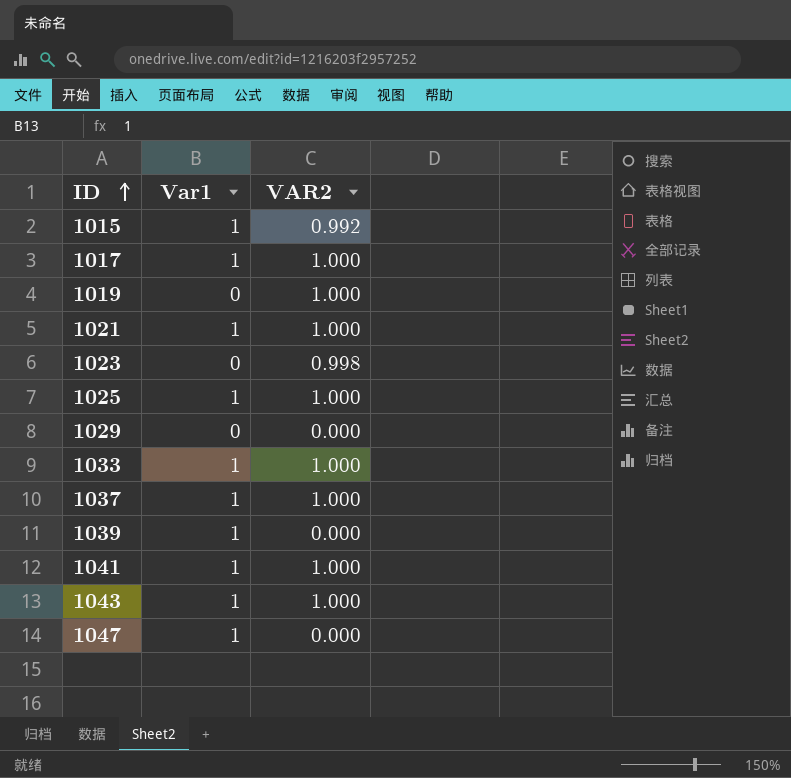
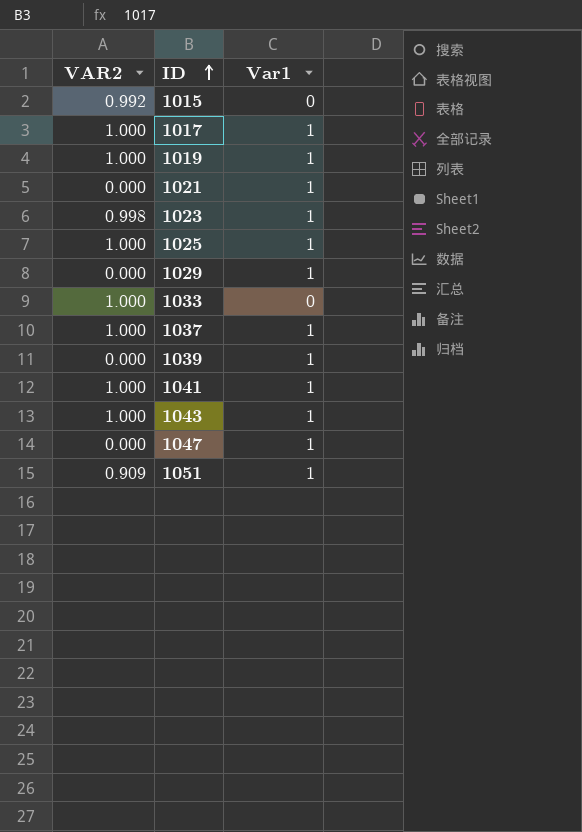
column VAR2 | position: 3 -> 1
1015 | Var1: 1 -> 0
1019 | Var1: 0 -> 1
1021 | VAR2: 1.000 -> 0.000
1023 | Var1: 0 -> 1
1029 | Var1: 0 -> 1
1033 | Var1: 1 -> 0
row 1051: none -> 0.909 | 1

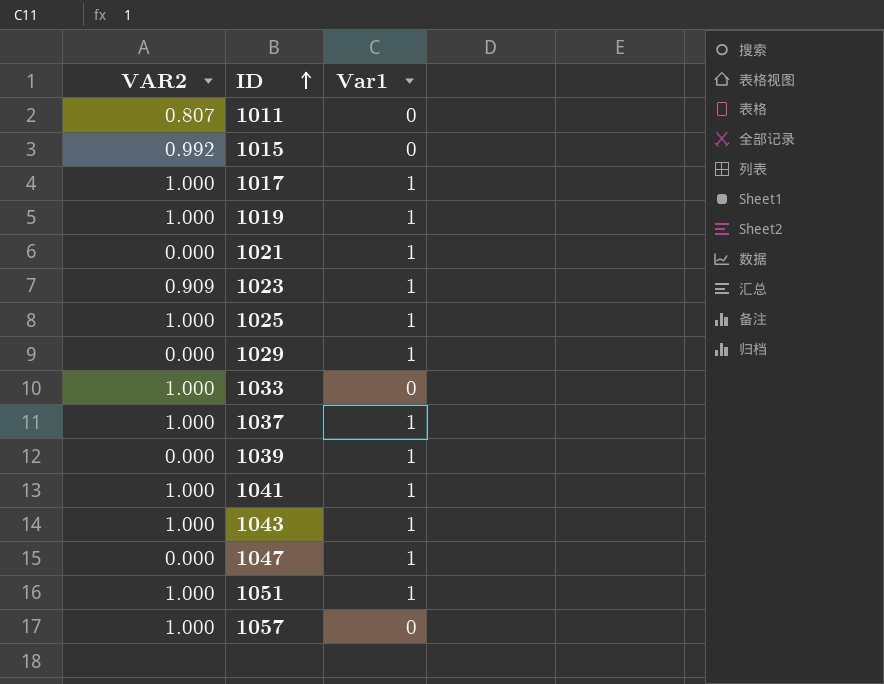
row 1011: none -> 0.807 | 0
1023 | VAR2: 0.998 -> 0.909
1051 | VAR2: 0.909 -> 1.000
row 1057: none -> 1.000 | 0

